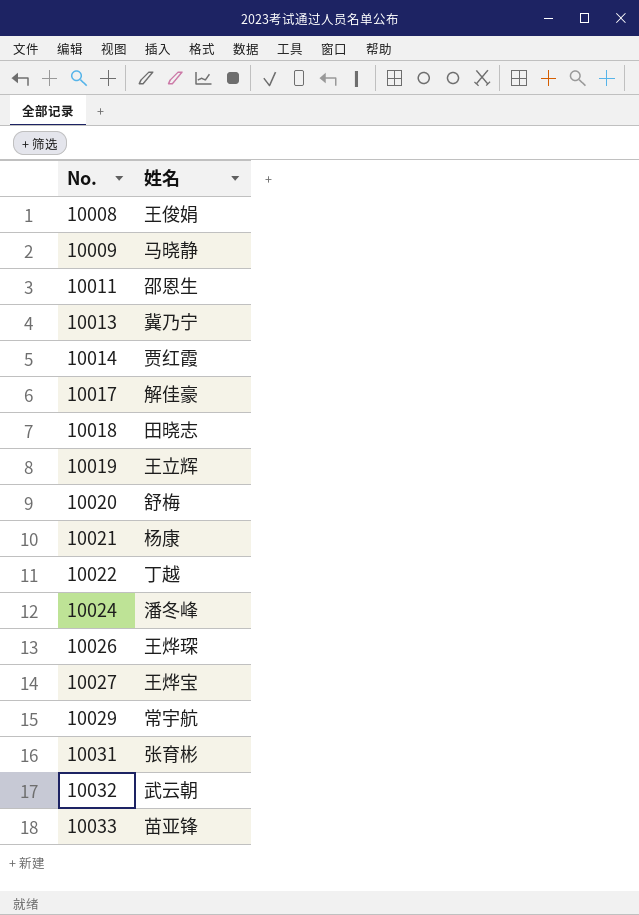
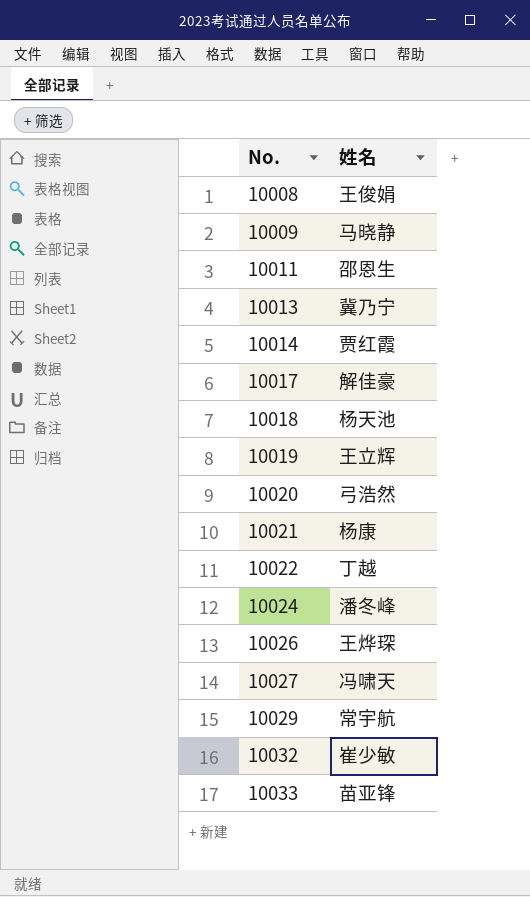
row 10031: 张育彬 -> none
10018 | 姓名: 田晓志 -> 杨天池
10020 | 姓名: 舒梅 -> 弓浩然
10027 | 姓名: 王烨宝 -> 冯啸天
10032 | 姓名: 武云朝 -> 崔少敏

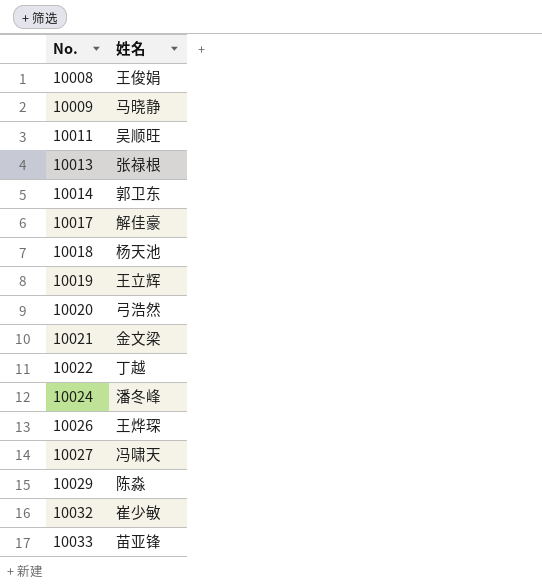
10011 | 姓名: 邵恩生 -> 吴顺旺
10013 | 姓名: 冀乃宁 -> 张禄根
10014 | 姓名: 贾红霞 -> 郭卫东
10021 | 姓名: 杨康 -> 金文梁
10029 | 姓名: 常宇航 -> 陈淼

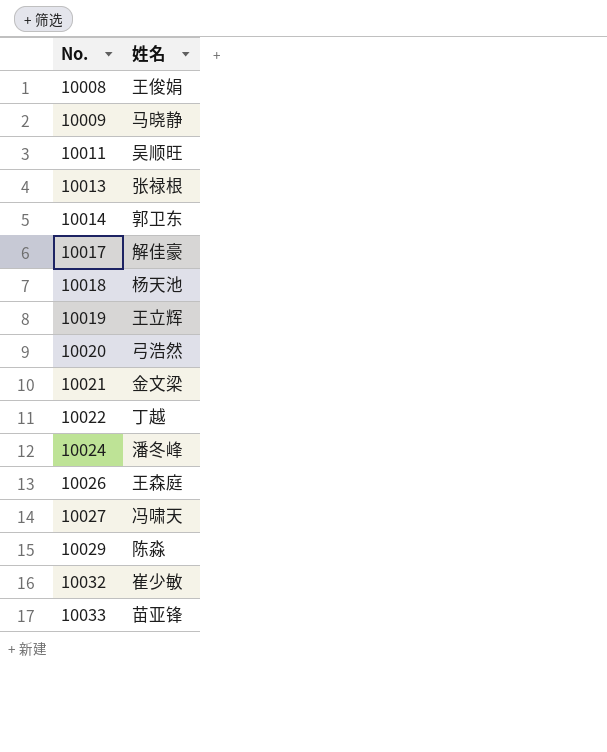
10026 | 姓名: 王烨琛 -> 王森庭

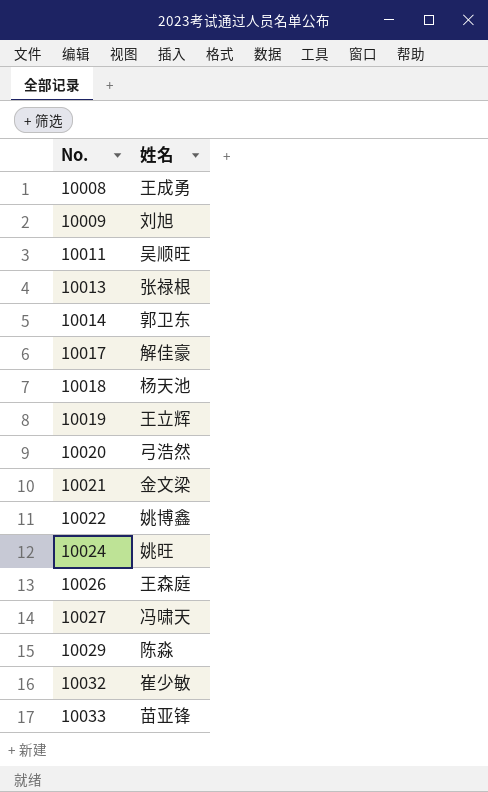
10008 | 姓名: 王俊娟 -> 王成勇
10009 | 姓名: 马晓静 -> 刘旭
10022 | 姓名: 丁越 -> 姚博鑫
10024 | 姓名: 潘冬峰 -> 姚旺

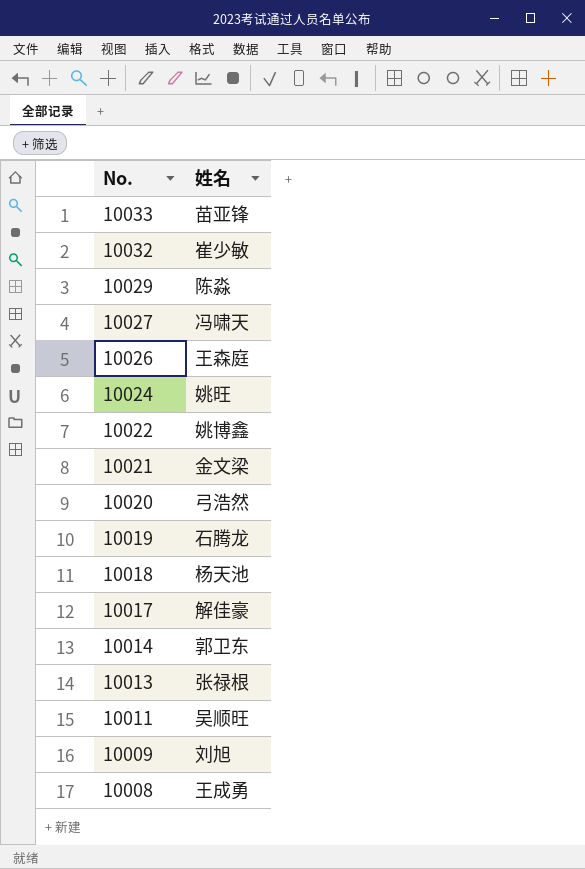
row order: No. ascending -> No. descending
10019 | 姓名: 王立辉 -> 石腾龙

